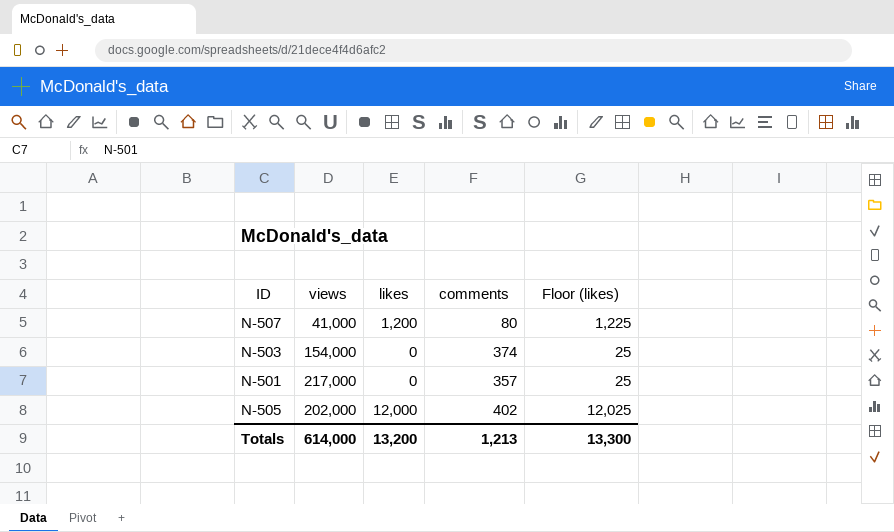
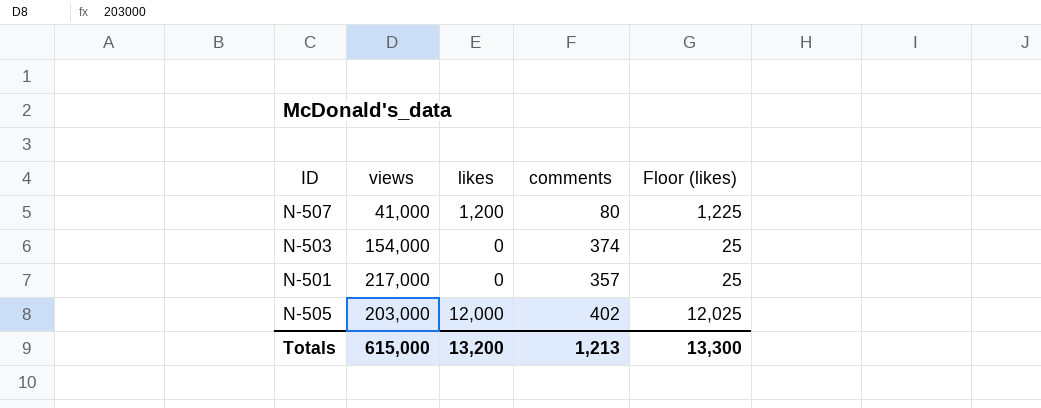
N-505 | views: 202,000 -> 203,000
Totals | views: 614,000 -> 615,000

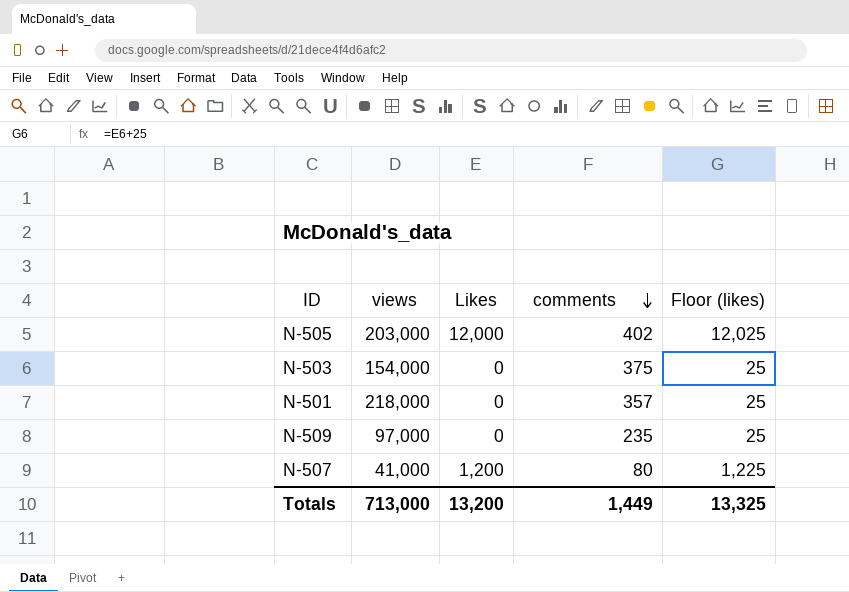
row order: none -> comments descending
column name: likes -> Likes
N-503 | comments: 374 -> 375
N-501 | views: 217,000 -> 218,000
row N-509: none -> 97,000 | 0 | 235 | 25
Totals | views: 615,000 -> 713,000
Totals | comments: 1,213 -> 1,449
Totals | Floor (likes): 13,300 -> 13,325

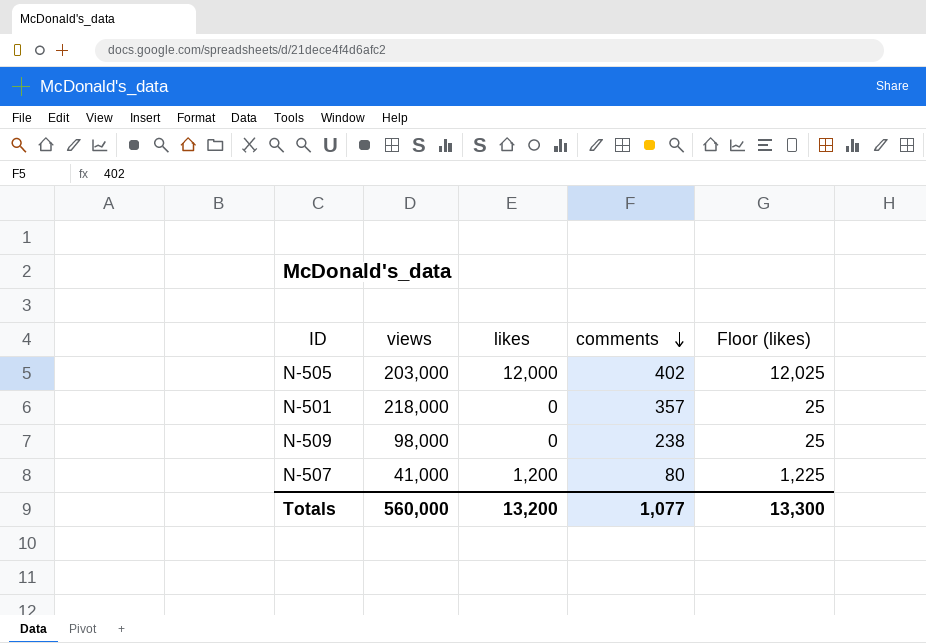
column name: Likes -> likes
row N-503: 154,000 | 0 | 375 | 25 -> none
N-509 | views: 97,000 -> 98,000
N-509 | comments: 235 -> 238
Totals | views: 713,000 -> 560,000
Totals | comments: 1,449 -> 1,077
Totals | Floor (likes): 13,325 -> 13,300

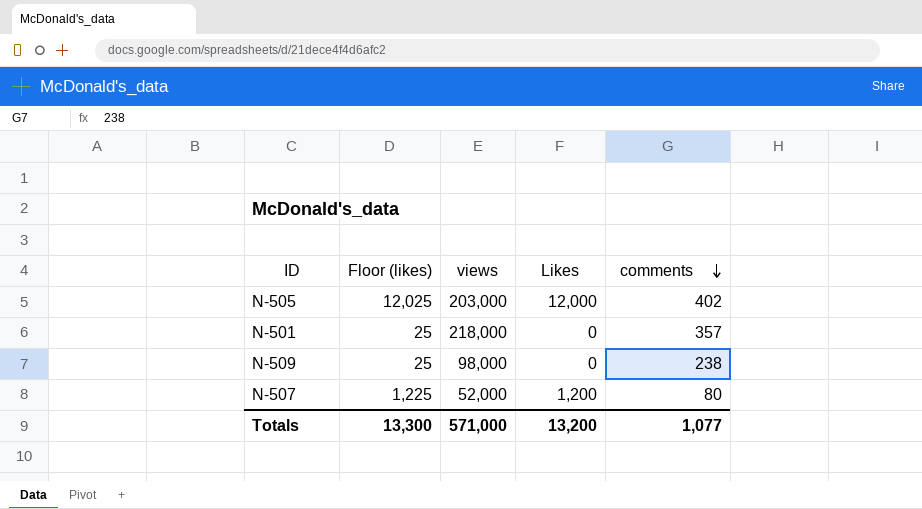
column Floor (likes) | position: 5 -> 2
column name: likes -> Likes
N-507 | views: 41,000 -> 52,000
Totals | views: 560,000 -> 571,000

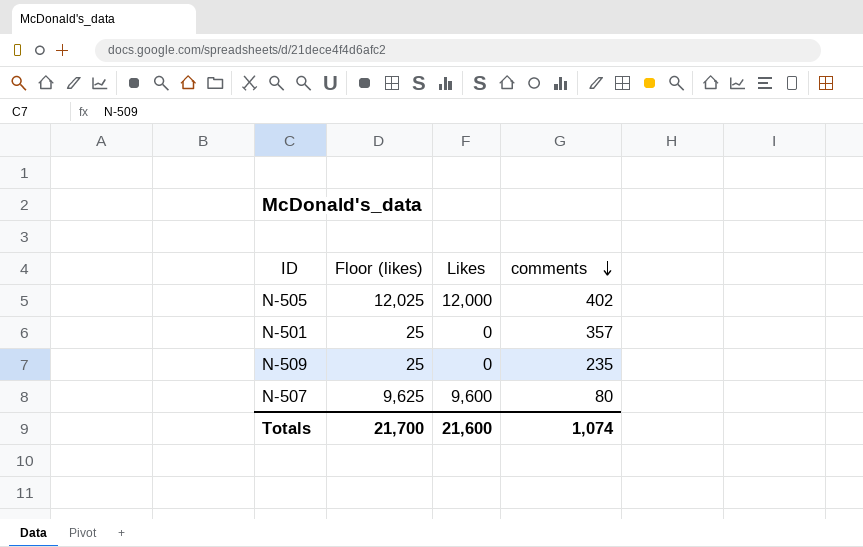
column views | position: 3 -> none
N-509 | comments: 238 -> 235
N-507 | Floor (likes): 1,225 -> 9,625
N-507 | Likes: 1,200 -> 9,600
Totals | Floor (likes): 13,300 -> 21,700
Totals | Likes: 13,200 -> 21,600
Totals | comments: 1,077 -> 1,074

